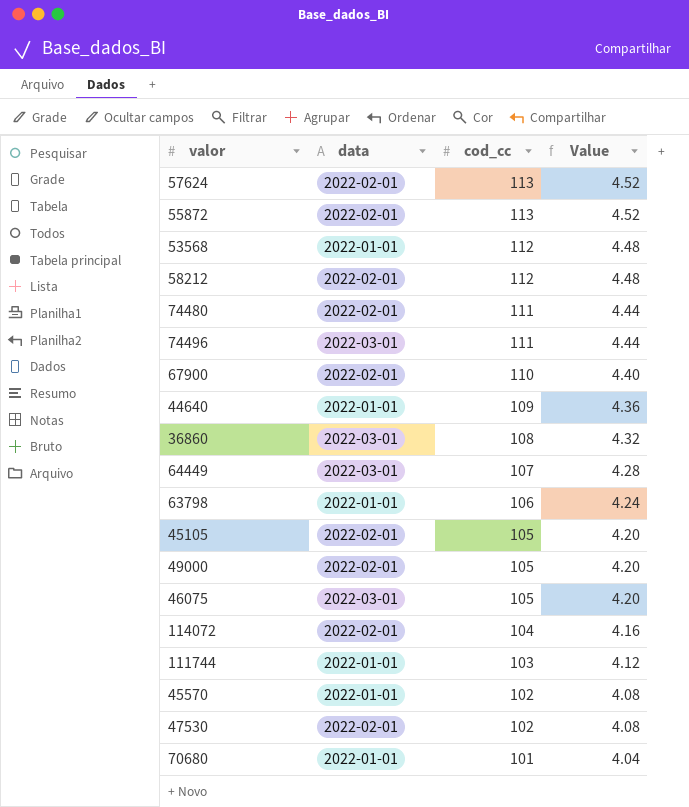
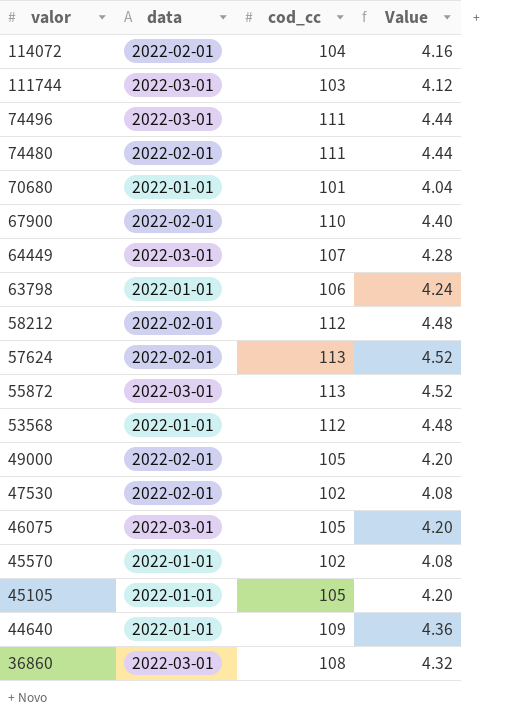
row order: cod_cc descending -> valor descending
111744 | data: 2022-01-01 -> 2022-03-01
55872 | data: 2022-02-01 -> 2022-03-01
45105 | data: 2022-02-01 -> 2022-01-01

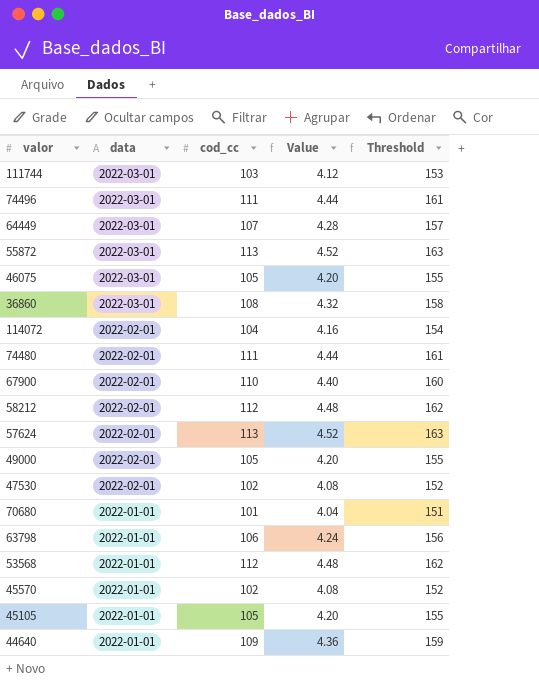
row order: valor descending -> data descending
column Threshold | formula: none -> [cod_cc] + 50

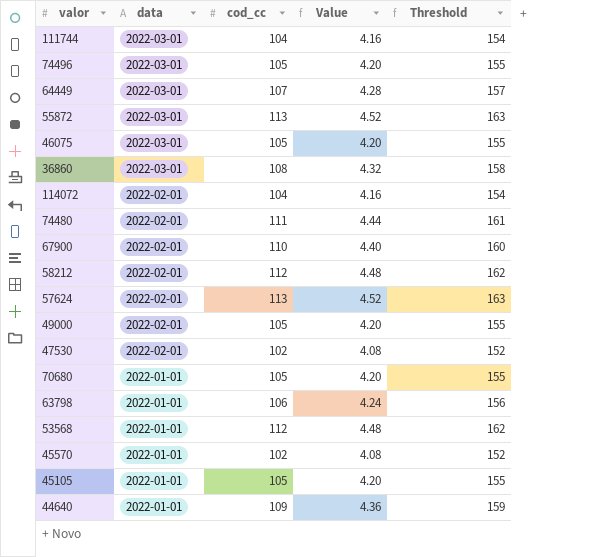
111744 | cod_cc: 103 -> 104
111744 | Value: 4.12 -> 4.16
111744 | Threshold: 153 -> 154
74496 | cod_cc: 111 -> 105
74496 | Value: 4.44 -> 4.20
74496 | Threshold: 161 -> 155
70680 | cod_cc: 101 -> 105
70680 | Value: 4.04 -> 4.20
70680 | Threshold: 151 -> 155

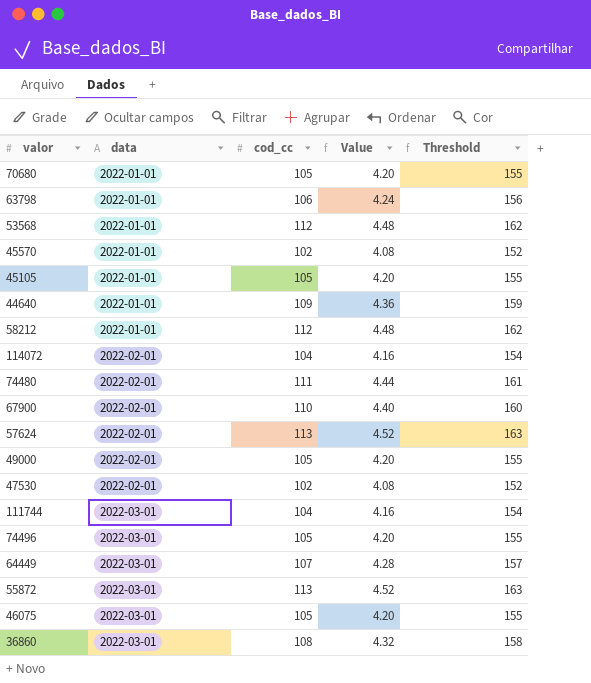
row order: data descending -> data ascending
58212 | data: 2022-02-01 -> 2022-01-01

